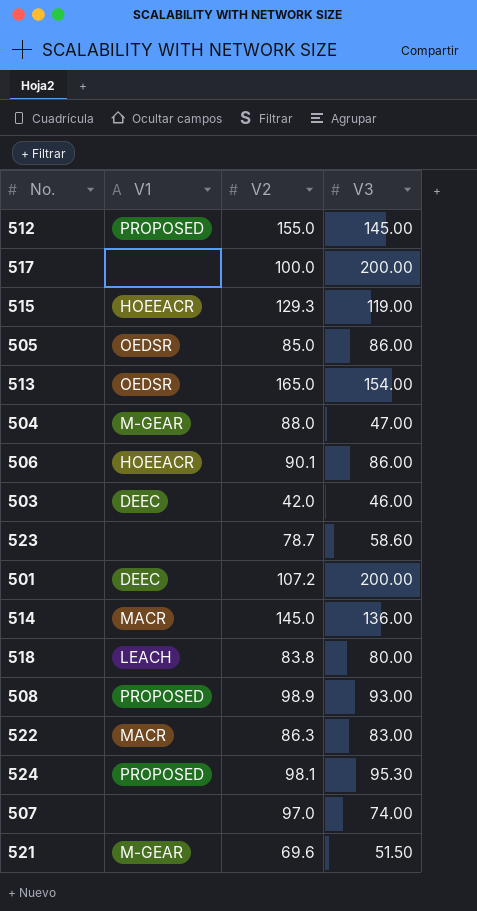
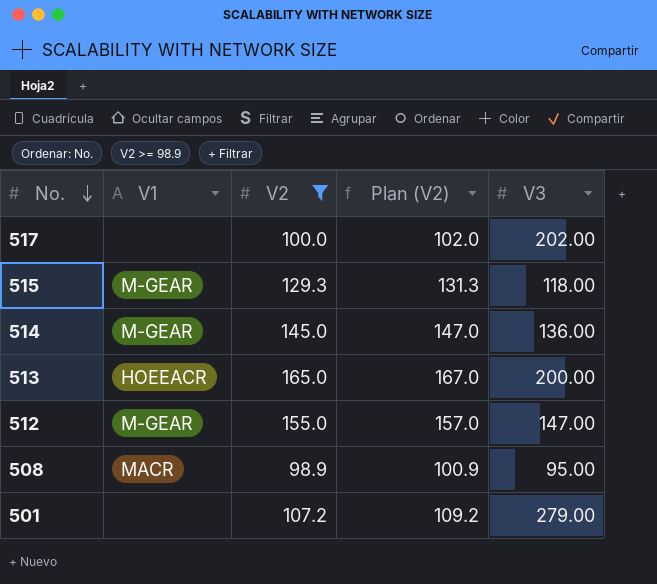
filter: none -> V2 >= 98.9
row order: none -> No. descending
column Plan (V2) | formula: none -> [V2] + 2
517 | V3: 200.00 -> 202.00
515 | V1: HOEEACR -> M-GEAR
515 | V3: 119.00 -> 118.00
514 | V1: MACR -> M-GEAR
513 | V1: OEDSR -> HOEEACR
513 | V3: 154.00 -> 200.00
512 | V1: PROPOSED -> M-GEAR
512 | V3: 145.00 -> 147.00
508 | V1: PROPOSED -> MACR
508 | V3: 93.00 -> 95.00
501 | V1: DEEC -> none
501 | V3: 200.00 -> 279.00

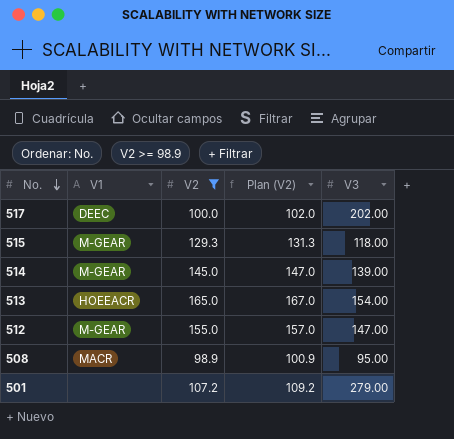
517 | V1: none -> DEEC
514 | V3: 136.00 -> 139.00
513 | V3: 200.00 -> 154.00

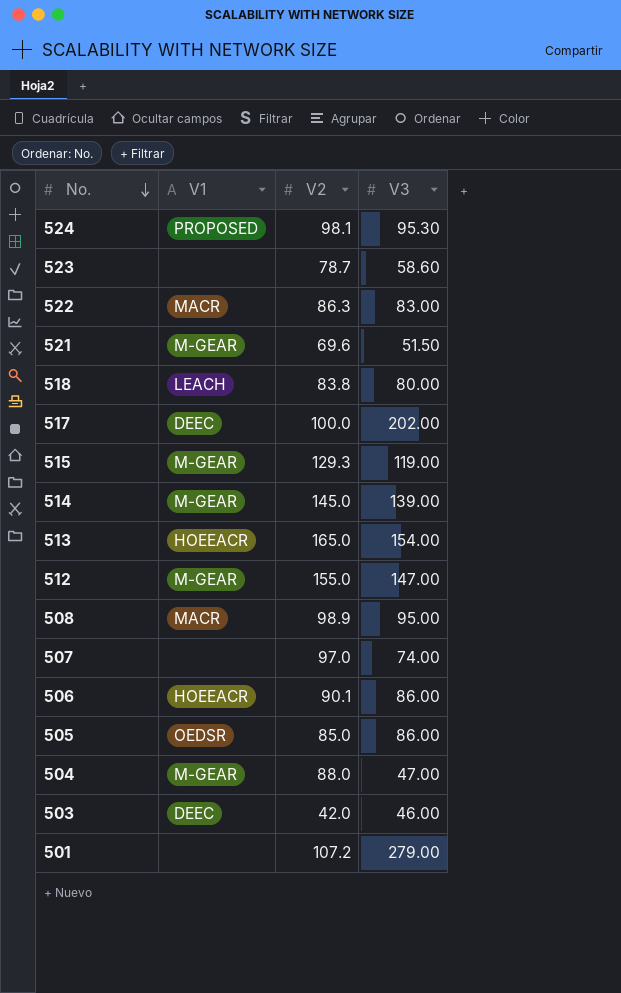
filter: V2 >= 98.9 -> none
column Plan (V2) | formula: [V2] + 2 -> none
515 | V3: 118.00 -> 119.00

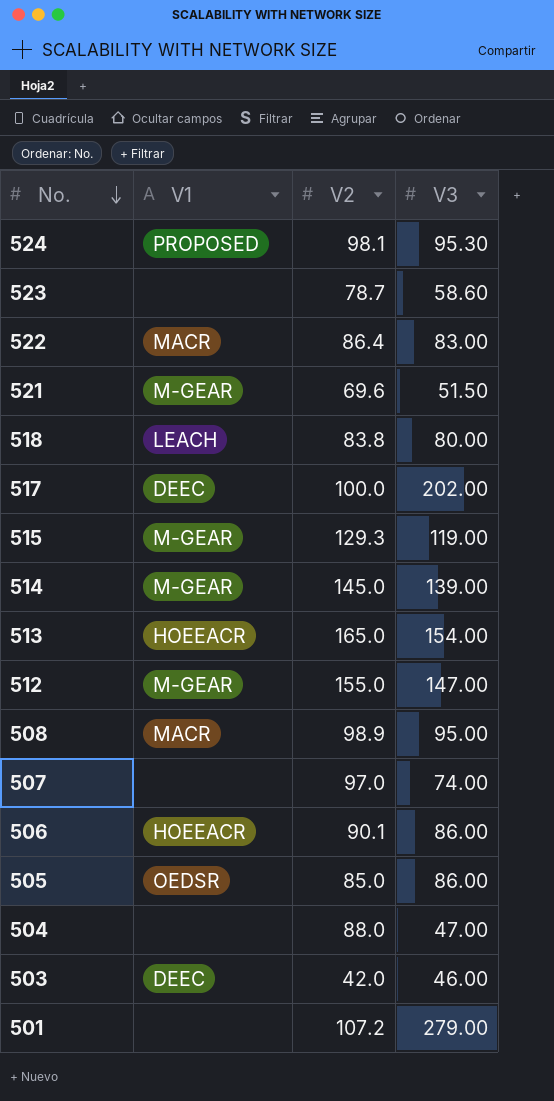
522 | V2: 86.3 -> 86.4
504 | V1: M-GEAR -> none

